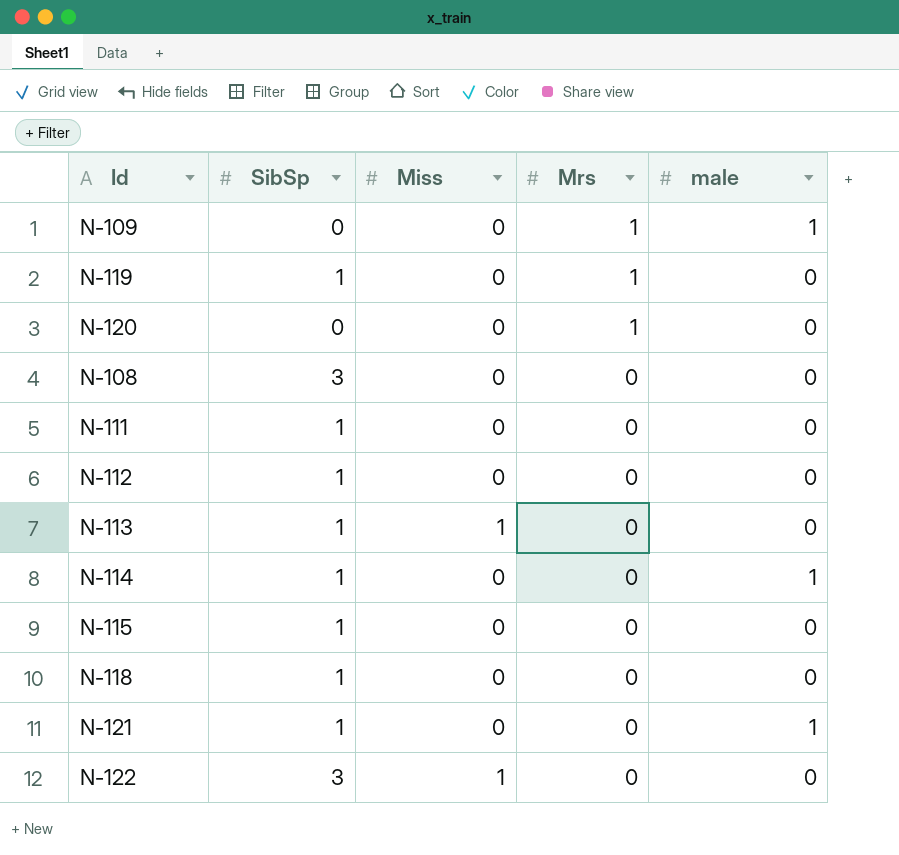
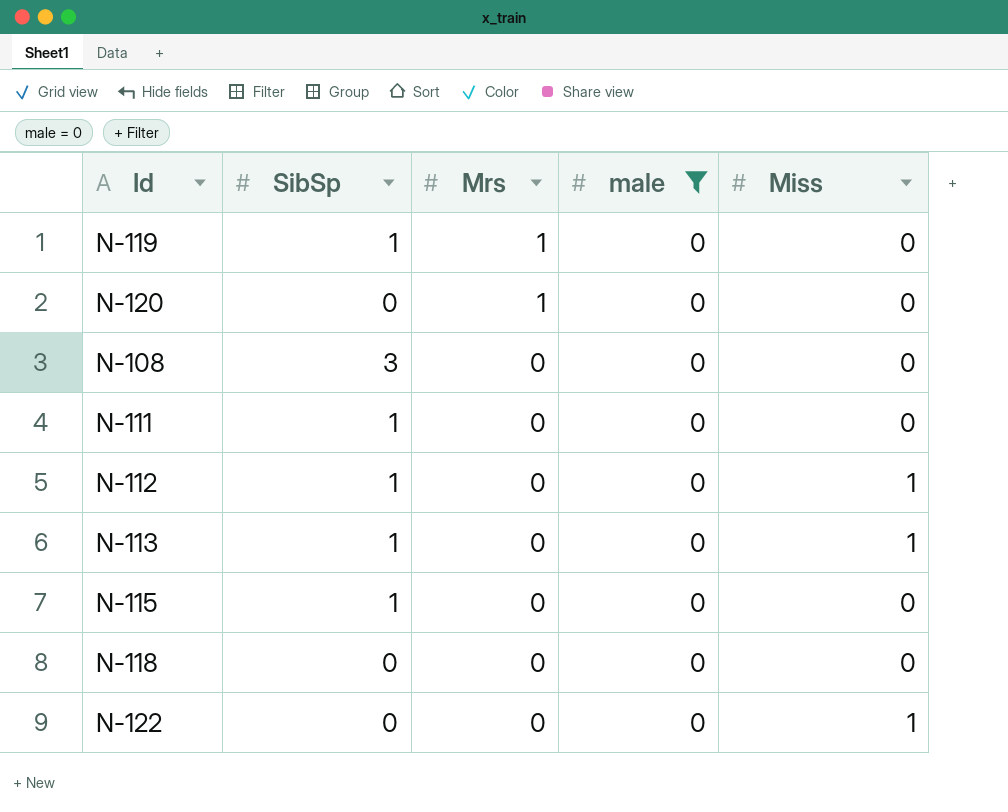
filter: none -> male = 0
column Miss | position: 3 -> 5
N-112 | Miss: 0 -> 1
N-118 | SibSp: 1 -> 0
N-122 | SibSp: 3 -> 0

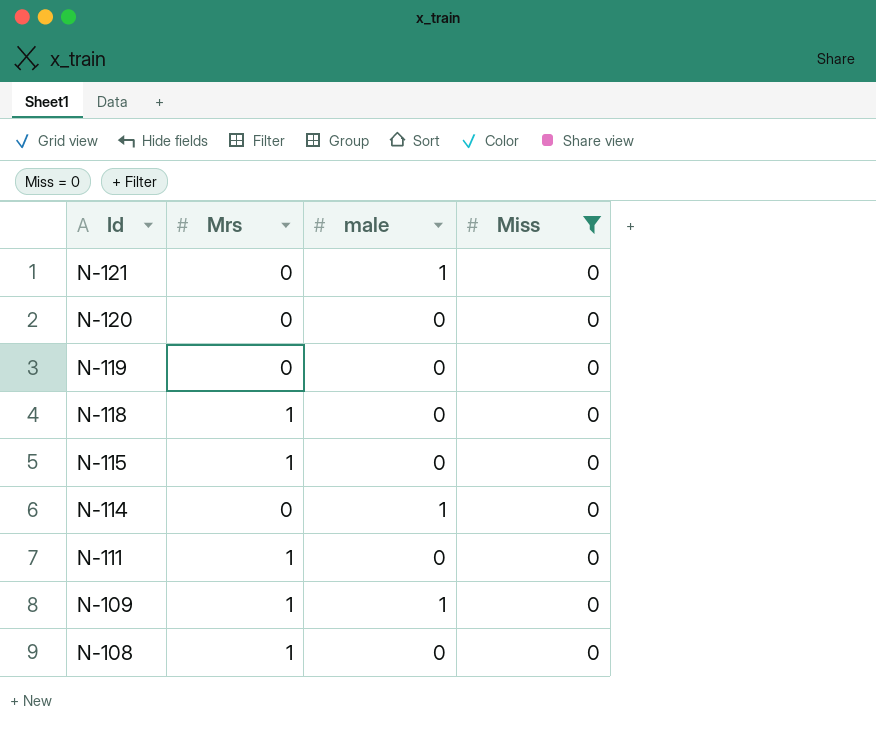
filter: male = 0 -> Miss = 0
row order: Mrs descending -> Id descending
column SibSp | position: 2 -> none
N-120 | Mrs: 1 -> 0
N-119 | Mrs: 1 -> 0
N-118 | Mrs: 0 -> 1
N-115 | Mrs: 0 -> 1
N-111 | Mrs: 0 -> 1
N-108 | Mrs: 0 -> 1

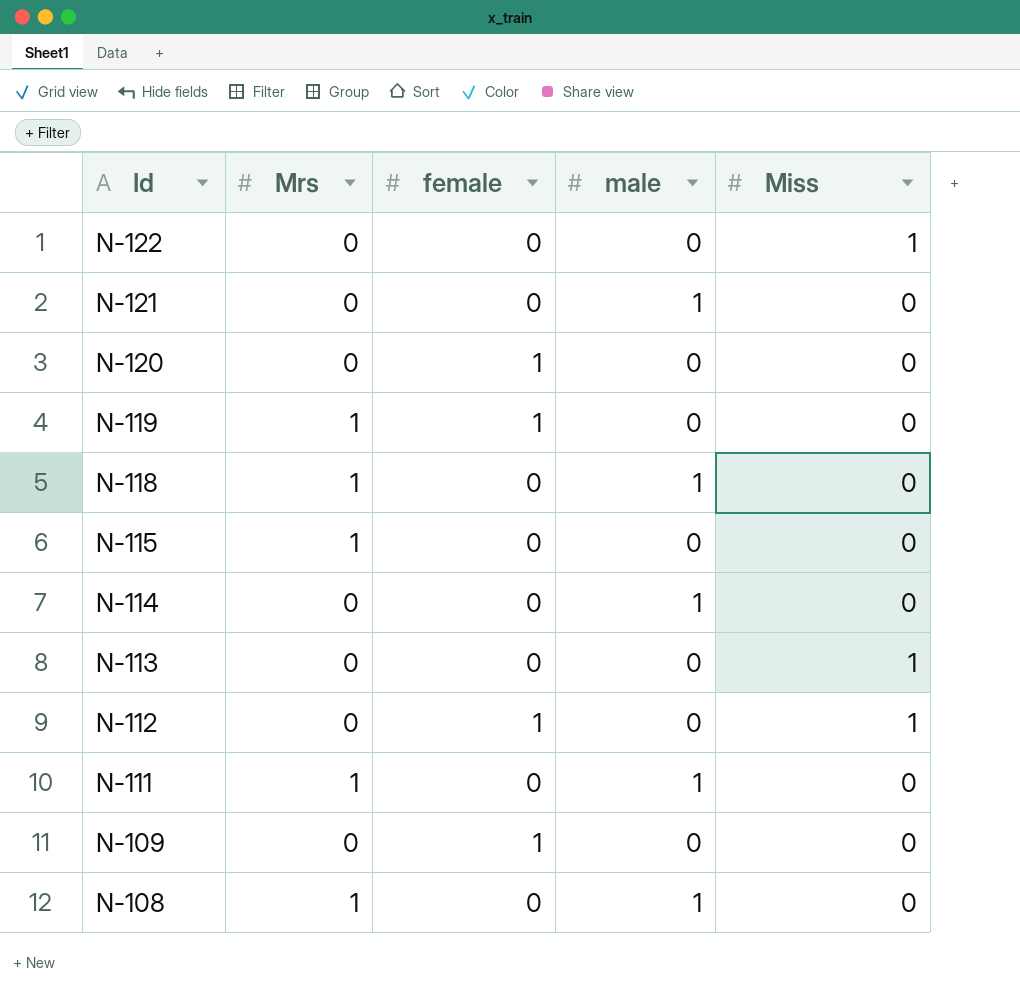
filter: Miss = 0 -> none
column female | position: none -> 3
N-119 | Mrs: 0 -> 1
N-118 | male: 0 -> 1
N-111 | male: 0 -> 1
N-109 | Mrs: 1 -> 0
N-109 | male: 1 -> 0
N-108 | male: 0 -> 1

